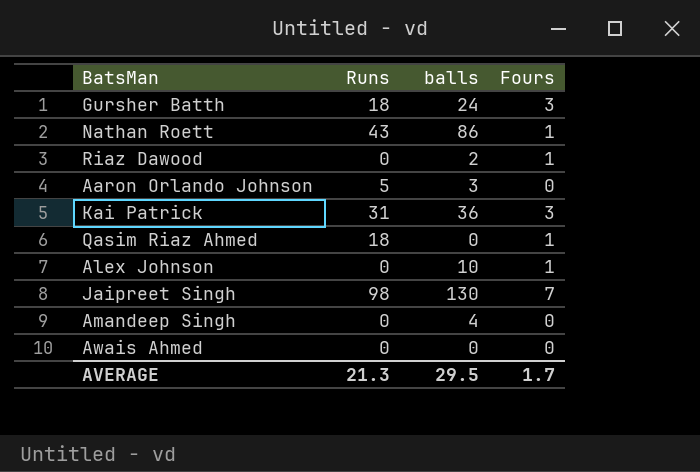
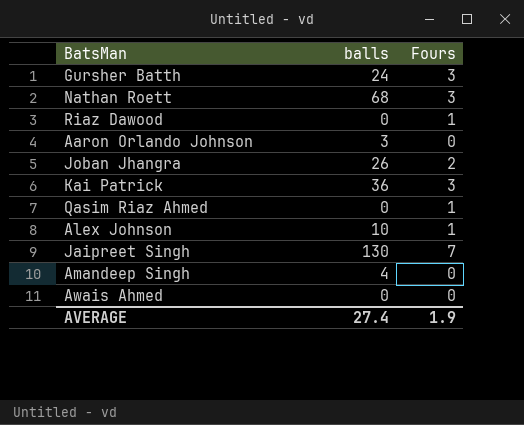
column Runs | position: 2 -> none
Nathan Roett | balls: 86 -> 68
Nathan Roett | Fours: 1 -> 3
Riaz Dawood | balls: 2 -> 0
row Joban Jhangra: none -> 26 | 2
AVERAGE | balls: 29.5 -> 27.4
AVERAGE | Fours: 1.7 -> 1.9

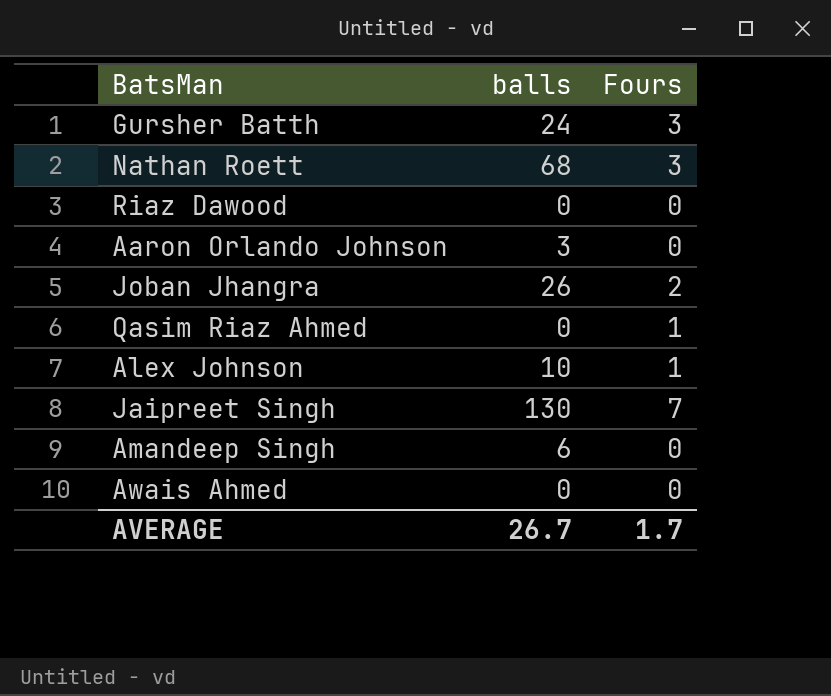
row Kai Patrick: 36 | 3 -> none
Riaz Dawood | Fours: 1 -> 0
Amandeep Singh | balls: 4 -> 6
AVERAGE | balls: 27.4 -> 26.7
AVERAGE | Fours: 1.9 -> 1.7

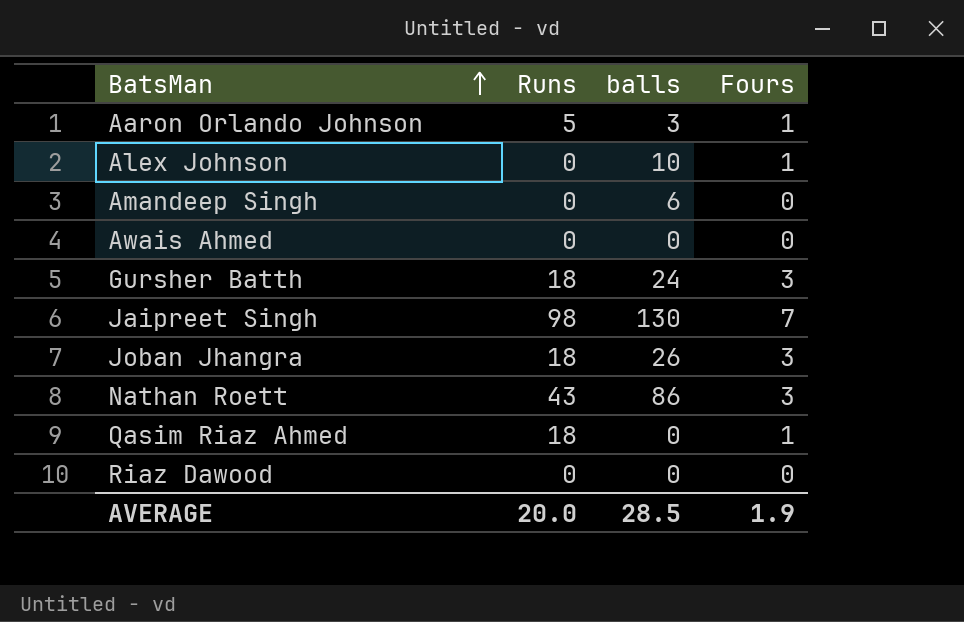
row order: none -> BatsMan ascending
column Runs | position: none -> 2
Aaron Orlando Johnson | Fours: 0 -> 1
Joban Jhangra | Fours: 2 -> 3
Nathan Roett | balls: 68 -> 86
AVERAGE | balls: 26.7 -> 28.5
AVERAGE | Fours: 1.7 -> 1.9

